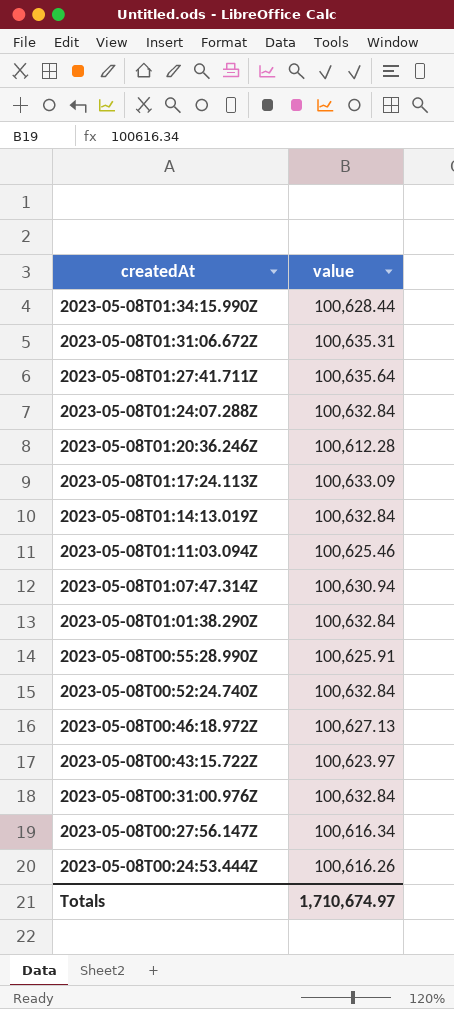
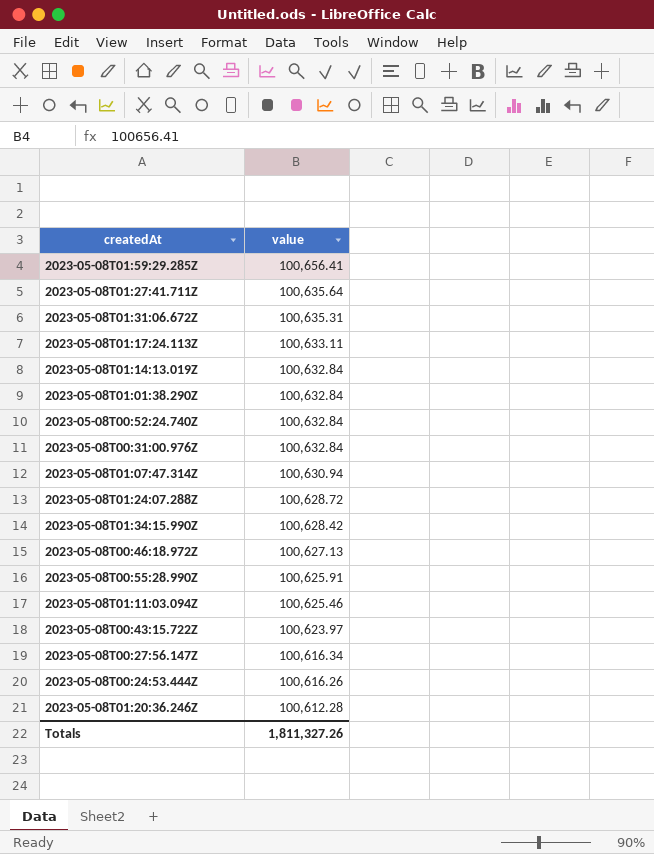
row order: createdAt descending -> value descending
row 2023-05-08T01:59:29.285Z: none -> 100,656.41
2023-05-08T01:17:24.113Z | value: 100,633.09 -> 100,633.11
2023-05-08T01:24:07.288Z | value: 100,632.84 -> 100,628.72
2023-05-08T01:34:15.990Z | value: 100,628.44 -> 100,628.42
Totals | value: 1,710,674.97 -> 1,811,327.26

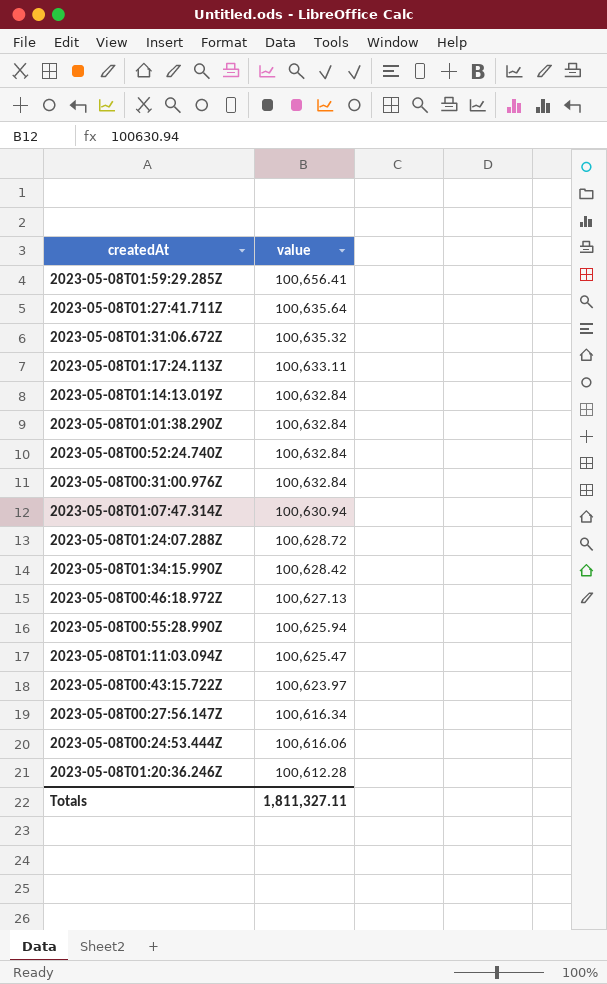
2023-05-08T01:31:06.672Z | value: 100,635.31 -> 100,635.32
2023-05-08T00:55:28.990Z | value: 100,625.91 -> 100,625.94
2023-05-08T01:11:03.094Z | value: 100,625.46 -> 100,625.47
2023-05-08T00:24:53.444Z | value: 100,616.26 -> 100,616.06
Totals | value: 1,811,327.26 -> 1,811,327.11

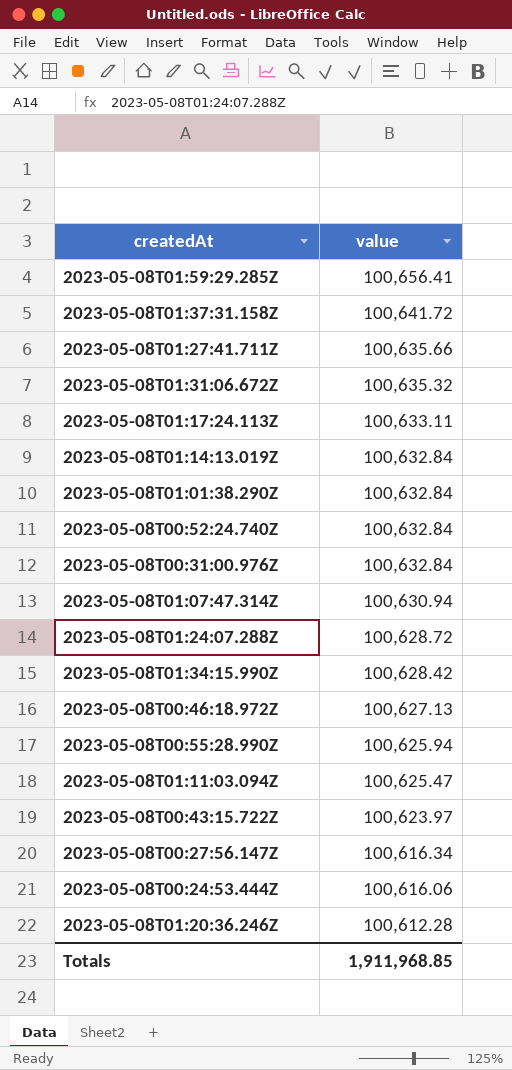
row 2023-05-08T01:37:31.158Z: none -> 100,641.72
2023-05-08T01:27:41.711Z | value: 100,635.64 -> 100,635.66
Totals | value: 1,811,327.11 -> 1,911,968.85

